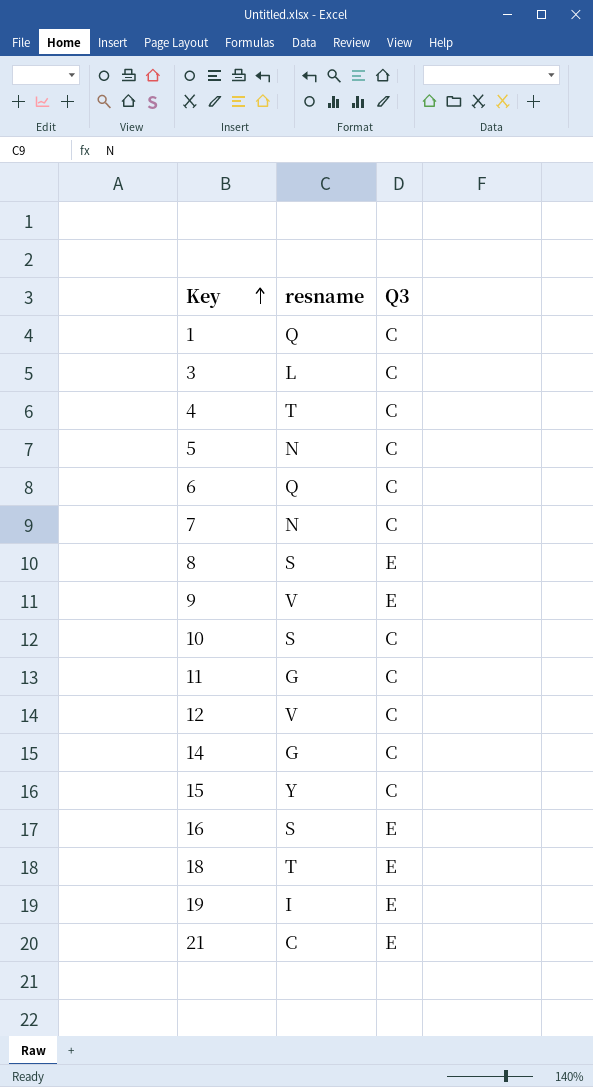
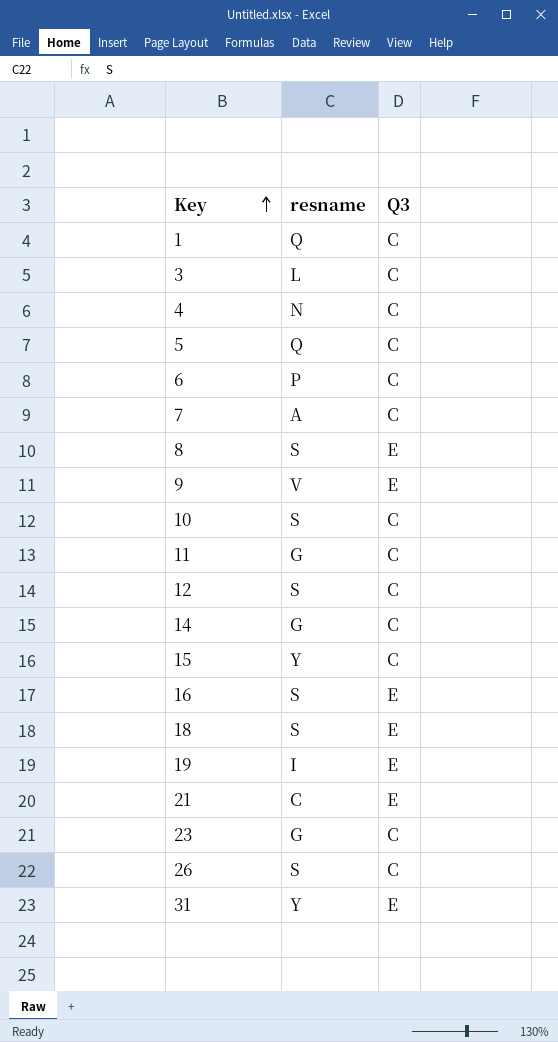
4 | resname: T -> N
5 | resname: N -> Q
6 | resname: Q -> P
7 | resname: N -> A
12 | resname: V -> S
18 | resname: T -> S
row 23: none -> G | C
row 26: none -> S | C
row 31: none -> Y | E

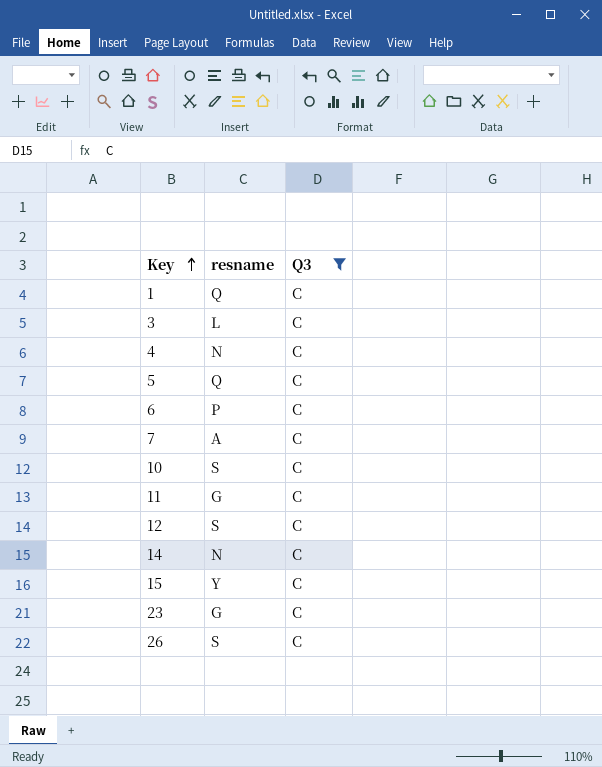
filter: none -> Q3 = C
14 | resname: G -> N

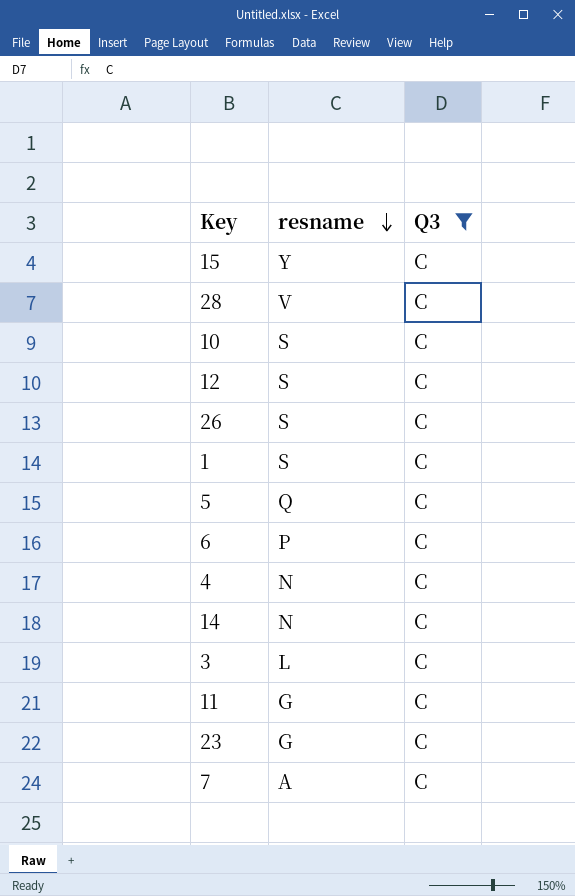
row order: Key ascending -> resname descending
row 28: none -> V | C
1 | resname: Q -> S

